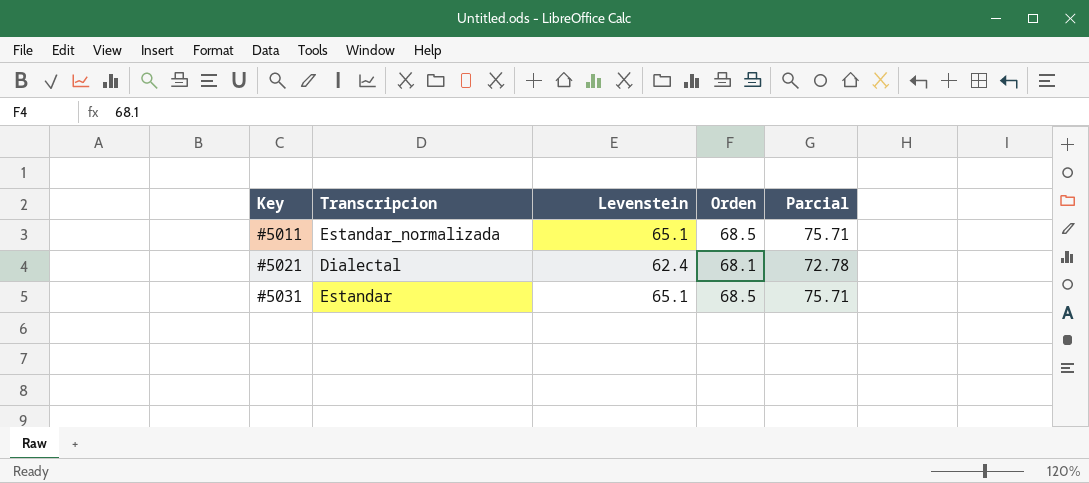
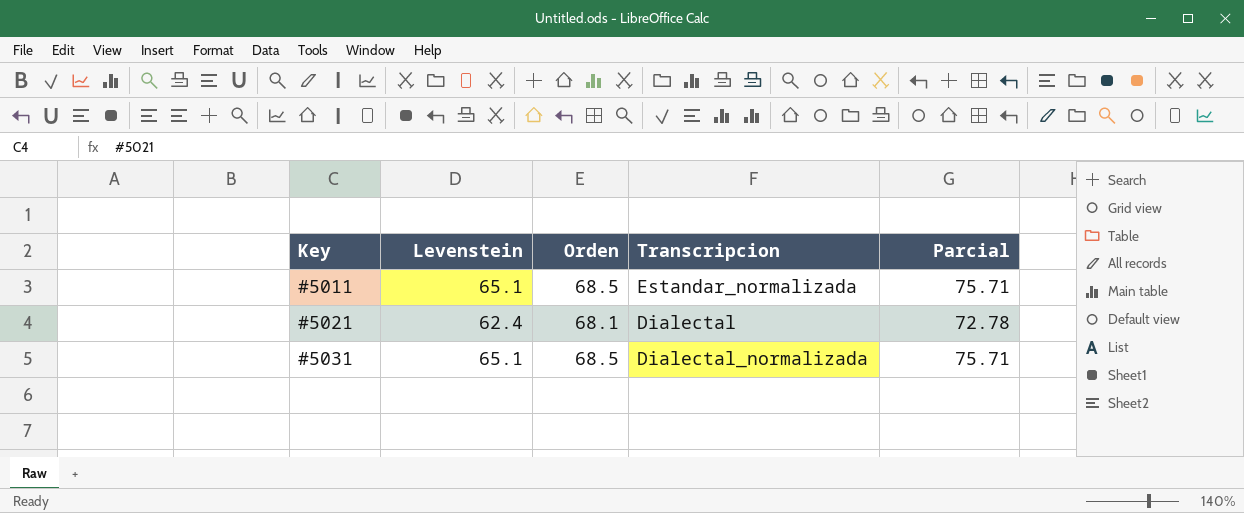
column Transcripcion | position: 2 -> 4
#5031 | Transcripcion: Estandar -> Dialectal_normalizada

